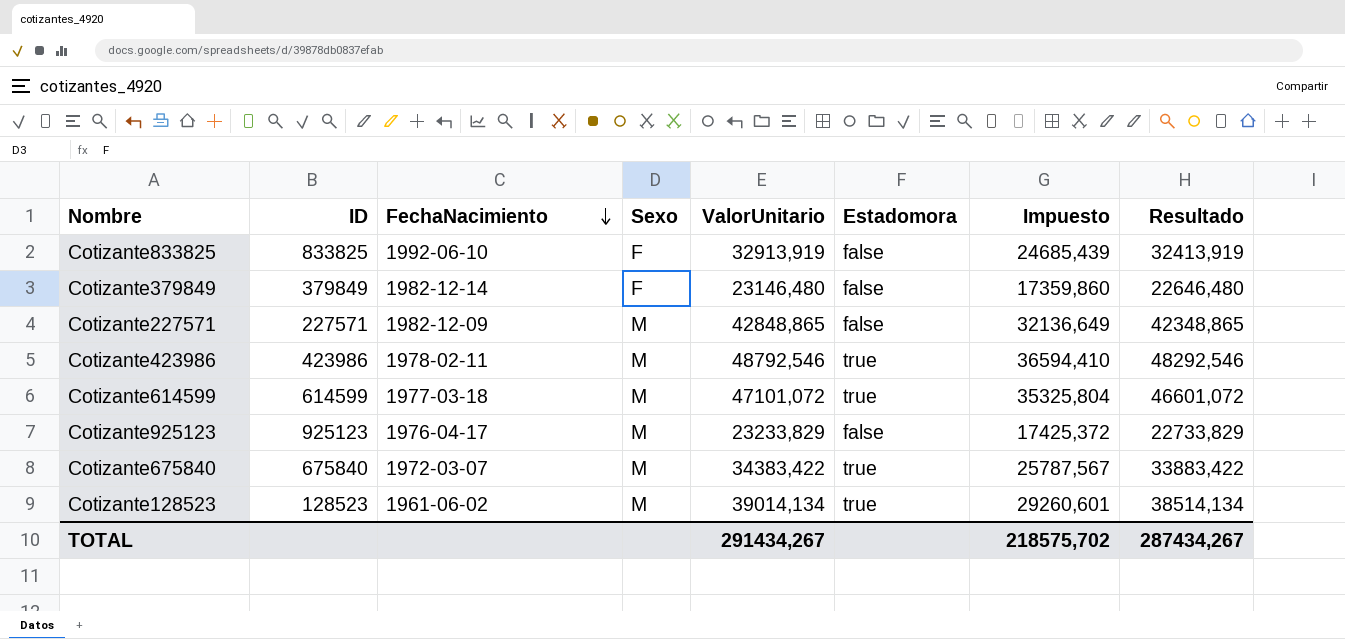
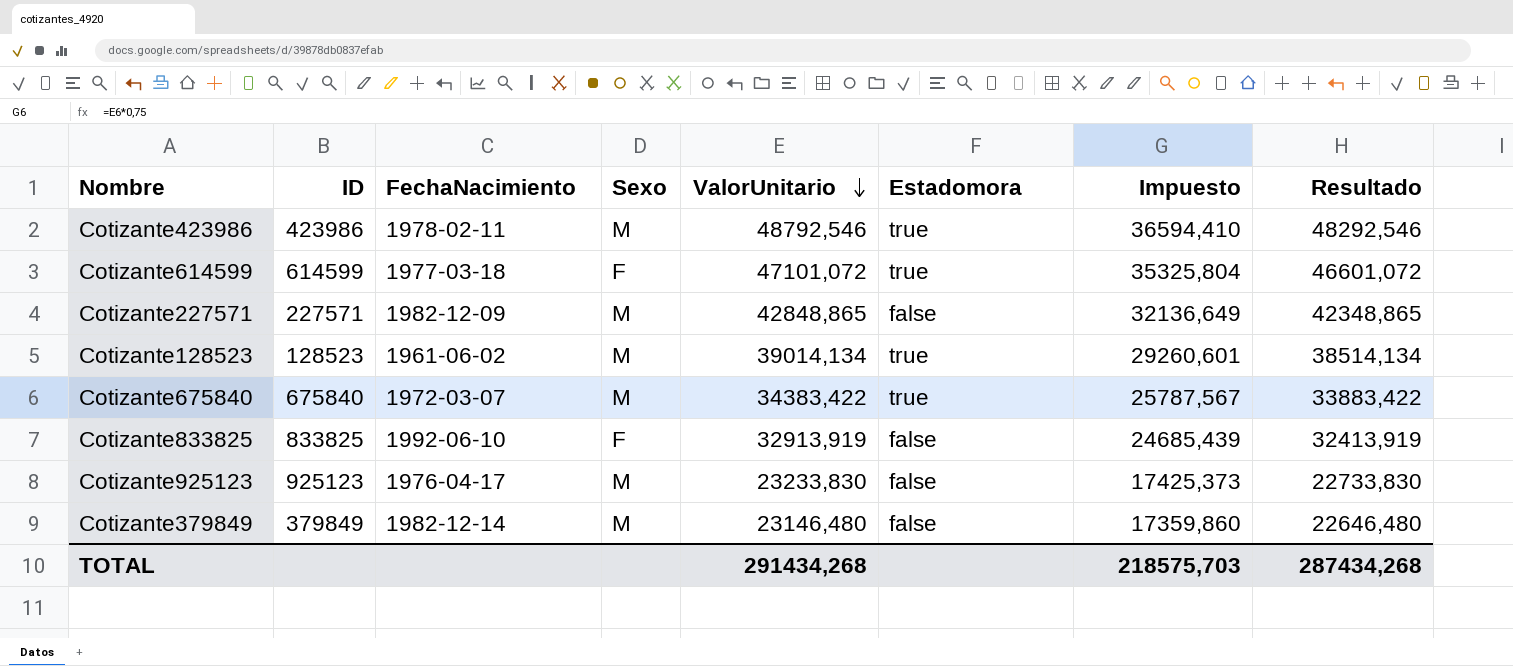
row order: FechaNacimiento descending -> ValorUnitario descending
Cotizante614599 | Sexo: M -> F
Cotizante925123 | ValorUnitario: 23233,829 -> 23233,830
Cotizante925123 | Impuesto: 17425,372 -> 17425,373
Cotizante925123 | Resultado: 22733,829 -> 22733,830
Cotizante379849 | Sexo: F -> M
TOTAL | ValorUnitario: 291434,267 -> 291434,268
TOTAL | Impuesto: 218575,702 -> 218575,703
TOTAL | Resultado: 287434,267 -> 287434,268

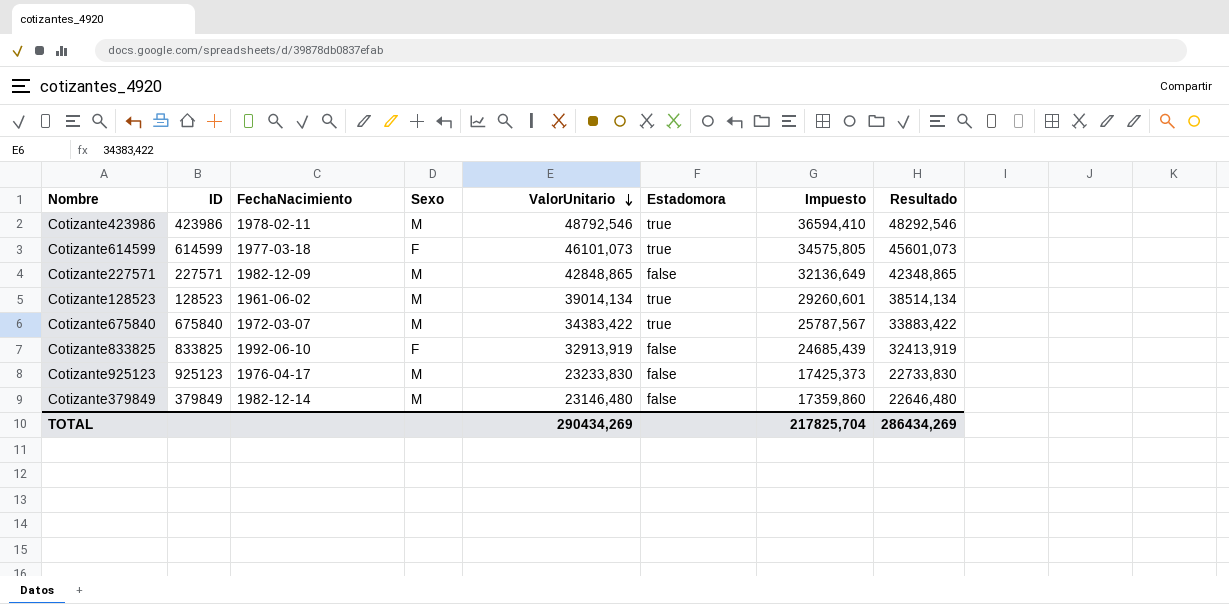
Cotizante614599 | ValorUnitario: 47101,072 -> 46101,073
Cotizante614599 | Impuesto: 35325,804 -> 34575,805
Cotizante614599 | Resultado: 46601,072 -> 45601,073
TOTAL | ValorUnitario: 291434,268 -> 290434,269
TOTAL | Impuesto: 218575,703 -> 217825,704
TOTAL | Resultado: 287434,268 -> 286434,269

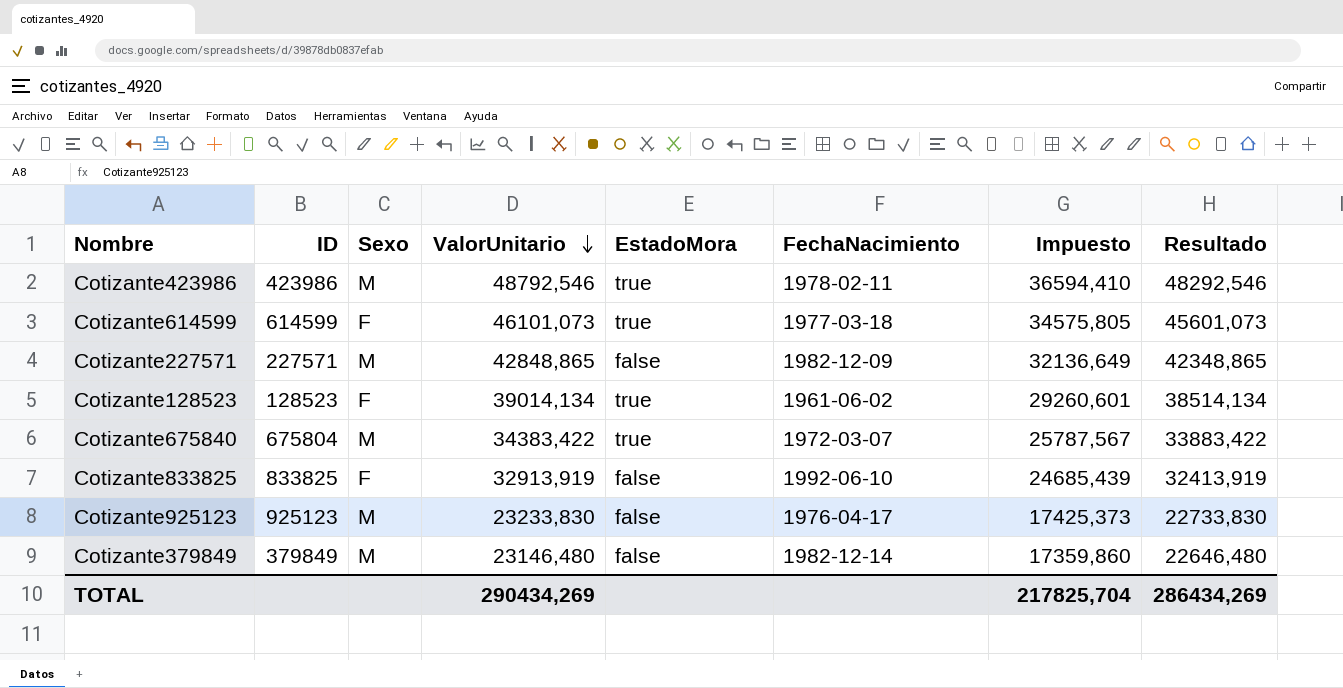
column name: Estadomora -> EstadoMora
column FechaNacimiento | position: 3 -> 6
Cotizante128523 | Sexo: M -> F
Cotizante675840 | ID: 675840 -> 675804

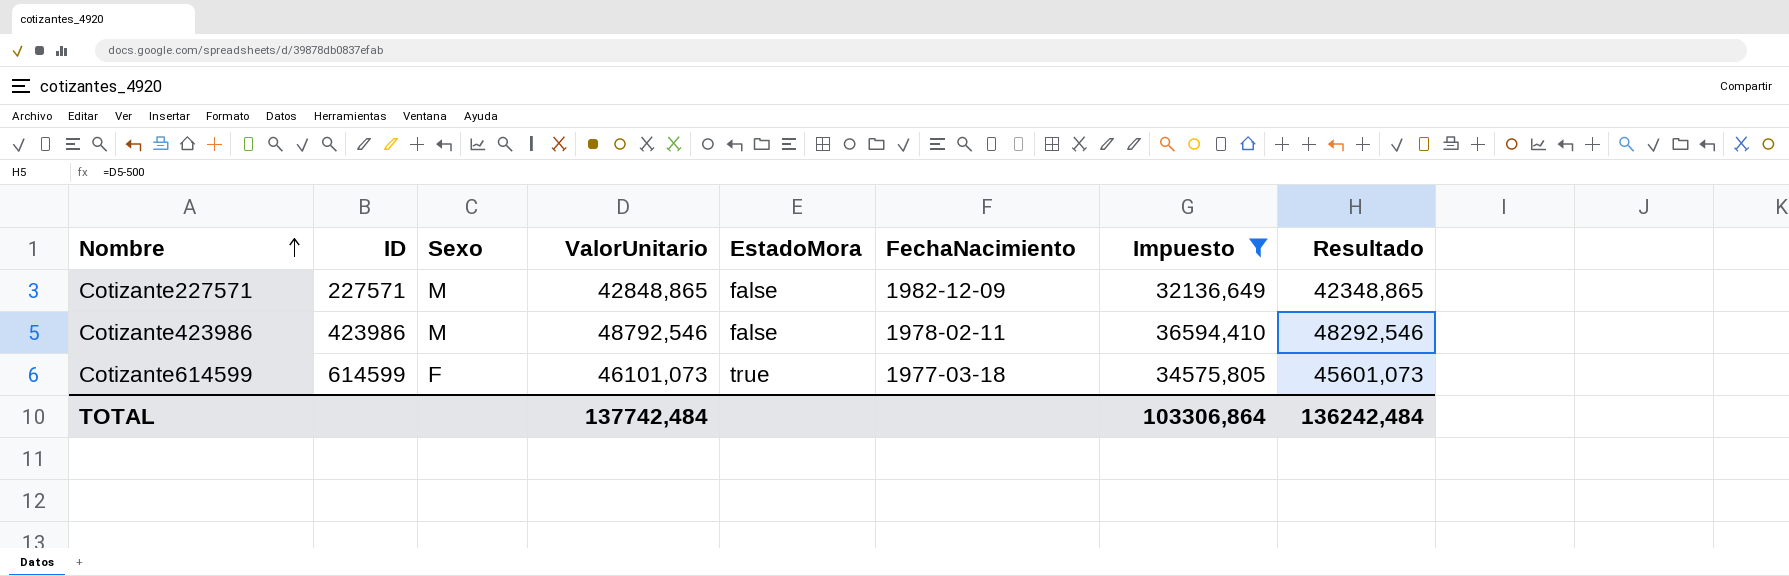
filter: none -> Impuesto >= 32136,649
row order: ValorUnitario descending -> Nombre ascending
Cotizante423986 | EstadoMora: true -> false
TOTAL | ValorUnitario: 290434,269 -> 137742,484
TOTAL | Impuesto: 217825,704 -> 103306,864
TOTAL | Resultado: 286434,269 -> 136242,484

